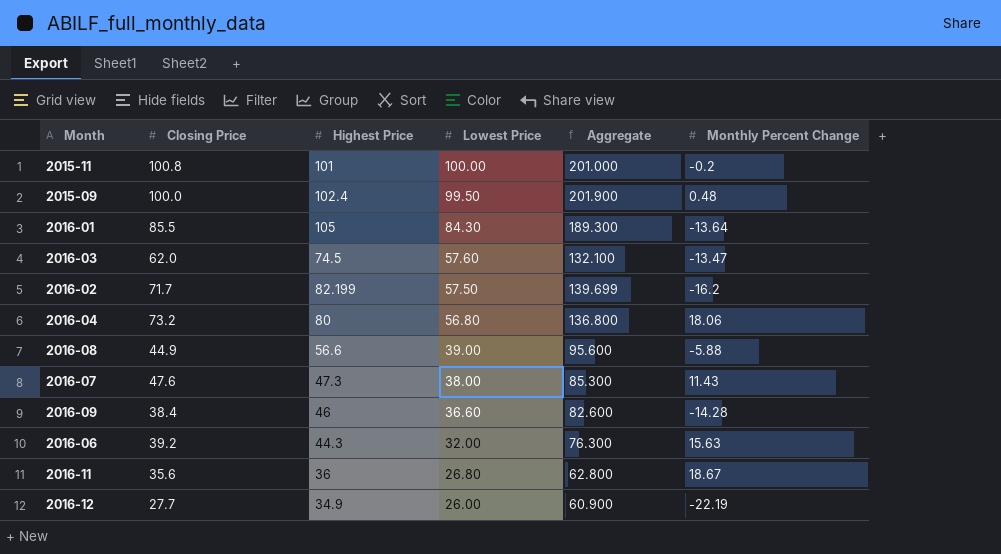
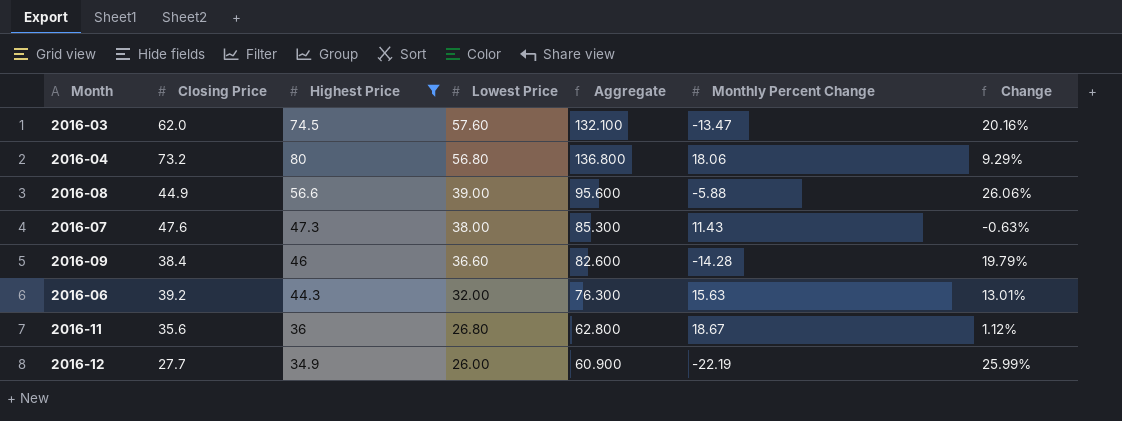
filter: none -> Highest Price <= 80
column Change | formula: none -> ([Highest Price] - [Closing Price]) / [Closing Price]

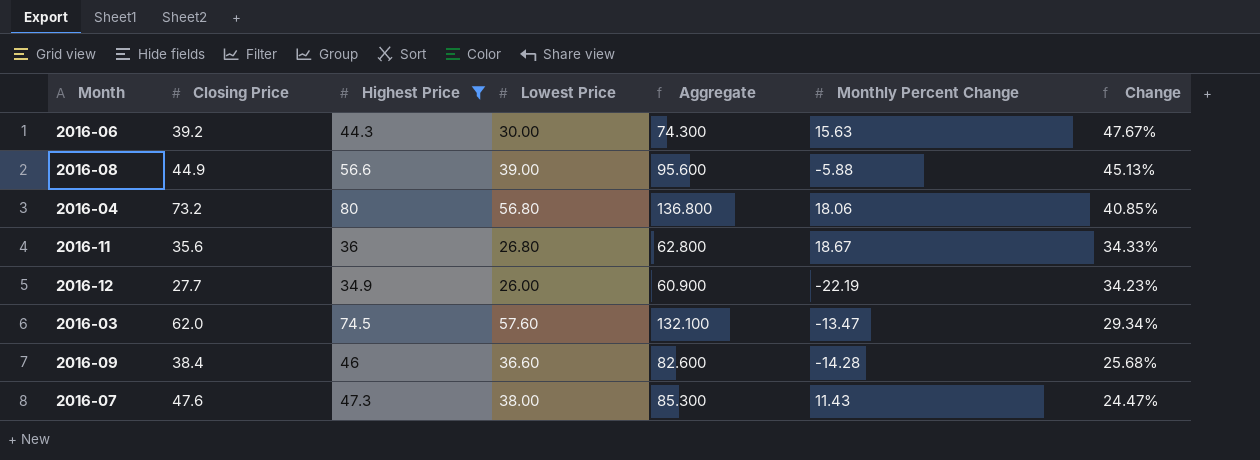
row order: Lowest Price descending -> Change descending
column Change | formula: ([Highest Price] - [Closing Price]) / [Closing Price] -> ([Highest Price] - [Lowest Price]) / [Lowest Price]
2016-06 | Lowest Price: 32.00 -> 30.00
2016-06 | Aggregate: 76.300 -> 74.300

